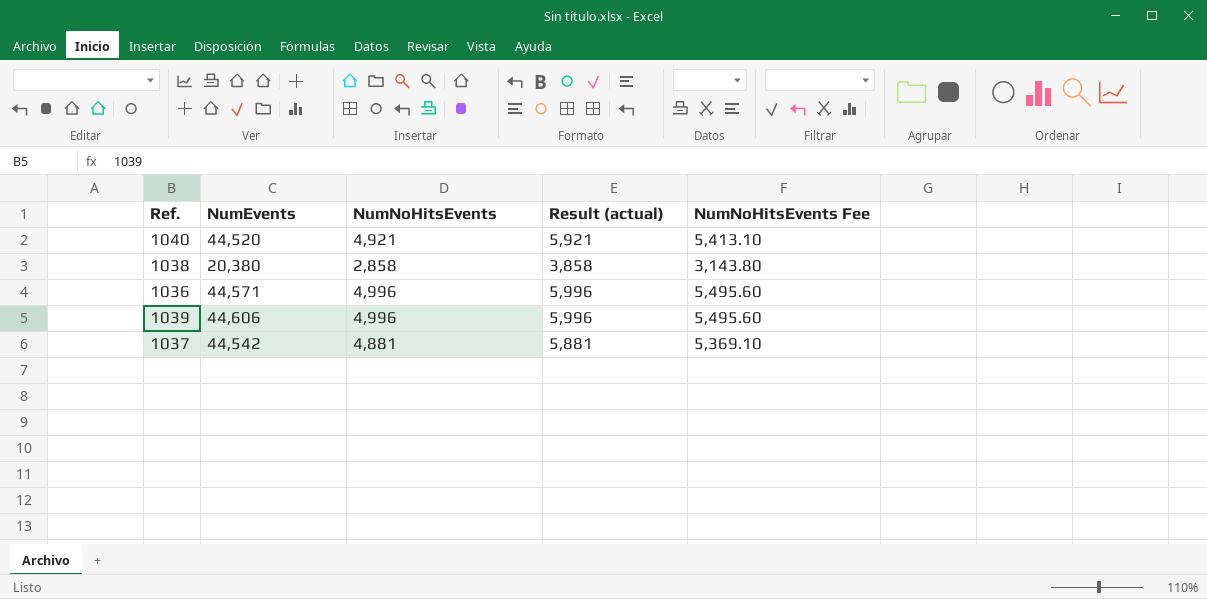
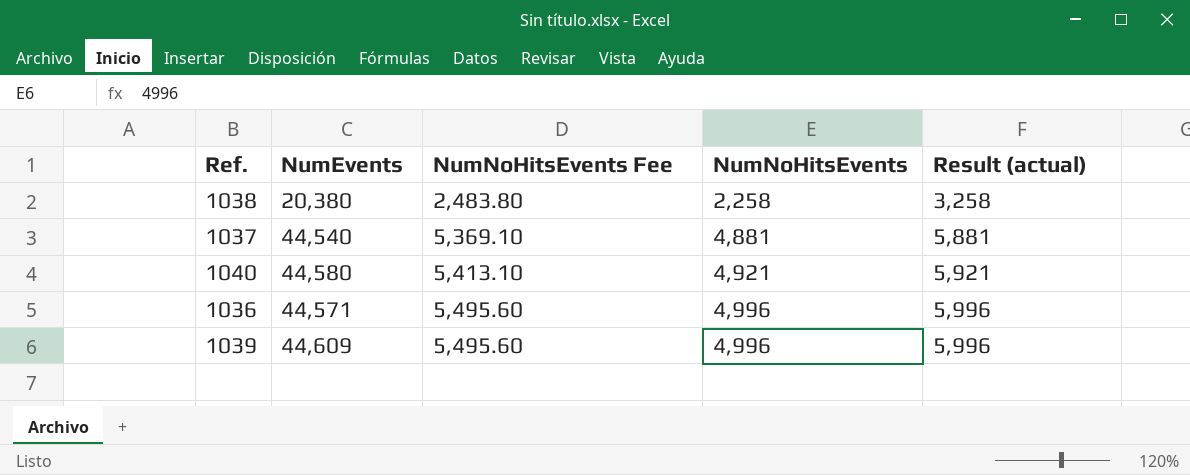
row order: none -> NumNoHitsEvents Fee ascending
column NumNoHitsEvents Fee | position: 5 -> 3
1038 | NumNoHitsEvents Fee: 3,143.80 -> 2,483.80
1038 | NumNoHitsEvents: 2,858 -> 2,258
1038 | Result (actual): 3,858 -> 3,258
1037 | NumEvents: 44,542 -> 44,540
1040 | NumEvents: 44,520 -> 44,580
1039 | NumEvents: 44,606 -> 44,609

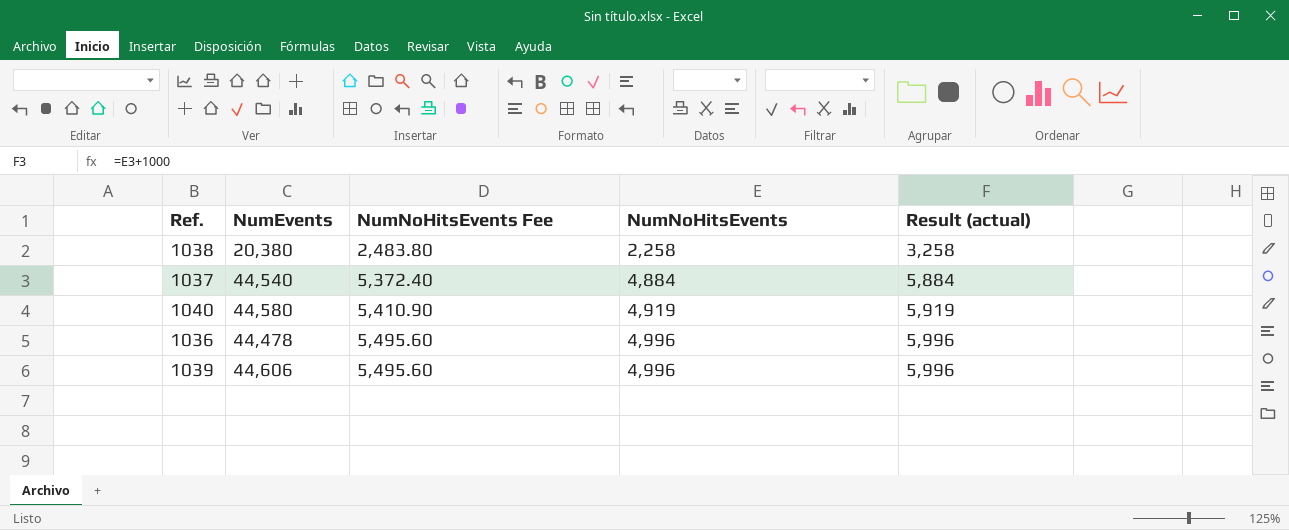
1037 | NumNoHitsEvents Fee: 5,369.10 -> 5,372.40
1037 | NumNoHitsEvents: 4,881 -> 4,884
1037 | Result (actual): 5,881 -> 5,884
1040 | NumNoHitsEvents Fee: 5,413.10 -> 5,410.90
1040 | NumNoHitsEvents: 4,921 -> 4,919
1040 | Result (actual): 5,921 -> 5,919
1036 | NumEvents: 44,571 -> 44,478
1039 | NumEvents: 44,609 -> 44,606

